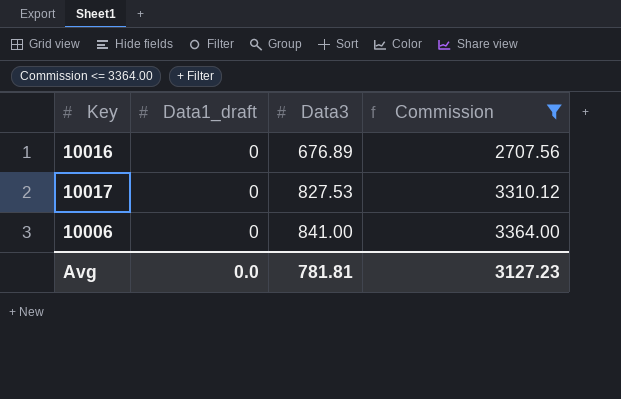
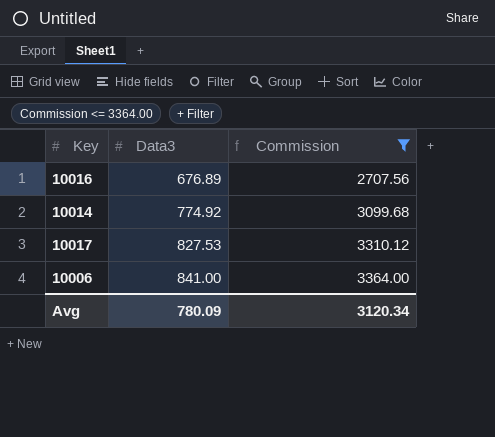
column Data1_draft | position: 2 -> none
row 10014: none -> 774.92 | 3099.68
Avg | Data3: 781.81 -> 780.09
Avg | Commission: 3127.23 -> 3120.34

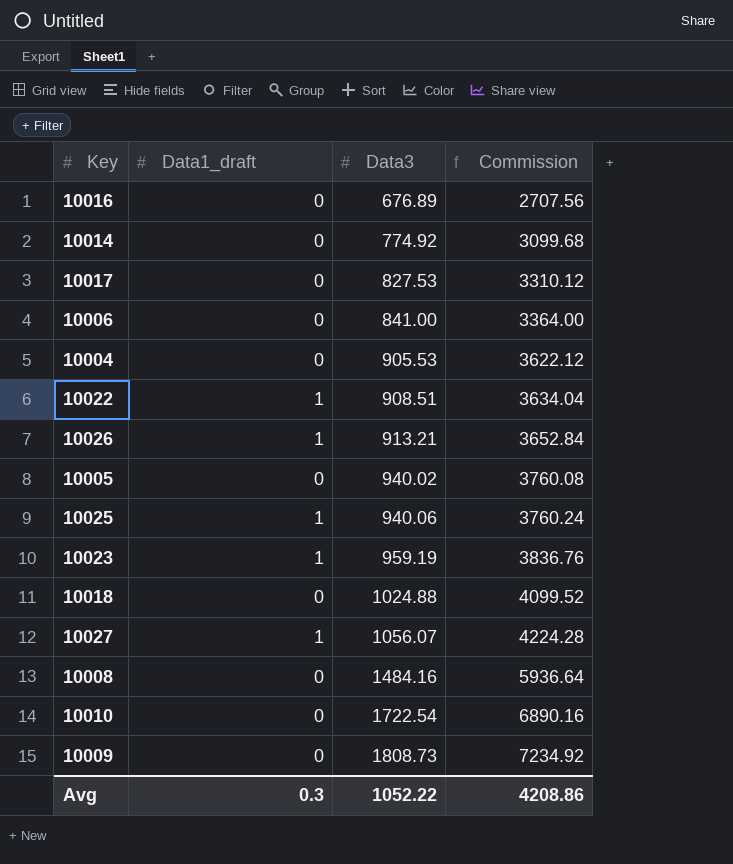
filter: Commission <= 3364.00 -> none
column Data1_draft | position: none -> 2
Avg | Data3: 780.09 -> 1052.22
Avg | Commission: 3120.34 -> 4208.86

